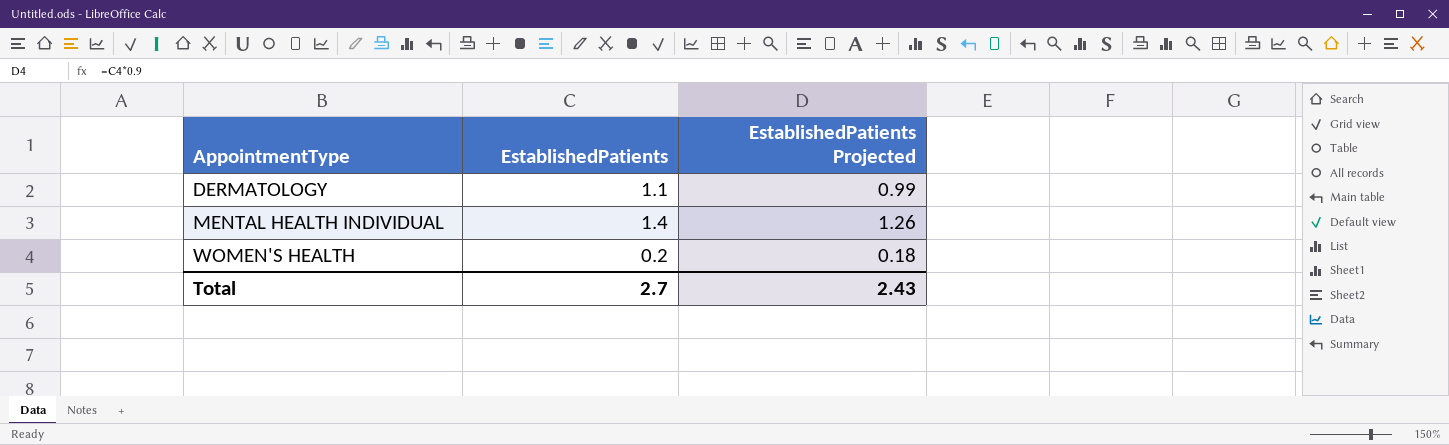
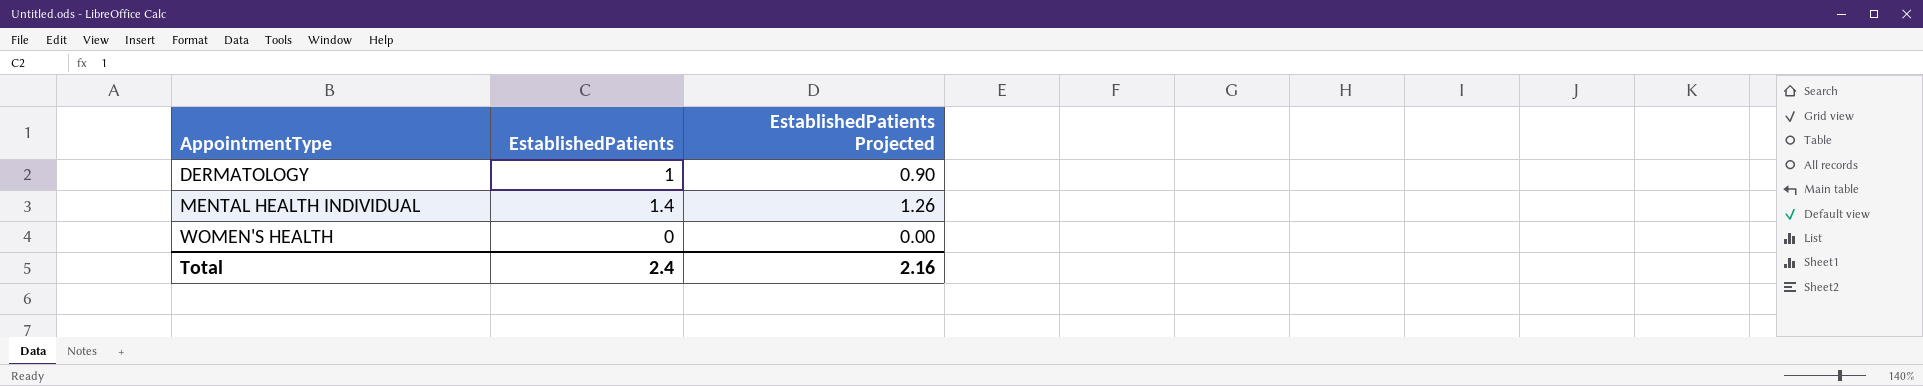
DERMATOLOGY | EstablishedPatients: 1.1 -> 1
DERMATOLOGY | EstablishedPatients Projected: 0.99 -> 0.90
WOMEN'S HEALTH | EstablishedPatients: 0.2 -> 0
WOMEN'S HEALTH | EstablishedPatients Projected: 0.18 -> 0.00
Total | EstablishedPatients: 2.7 -> 2.4
Total | EstablishedPatients Projected: 2.43 -> 2.16

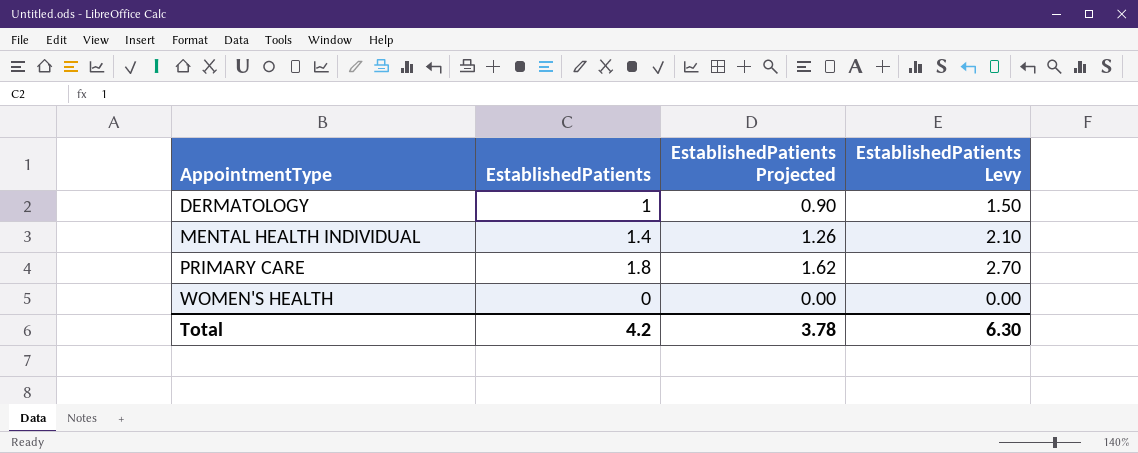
column EstablishedPatients Levy | formula: none -> [EstablishedPatients] * 1.5
row PRIMARY CARE: none -> 1.8 | 1.62 | 2.70
Total | EstablishedPatients: 2.4 -> 4.2
Total | EstablishedPatients Projected: 2.16 -> 3.78

